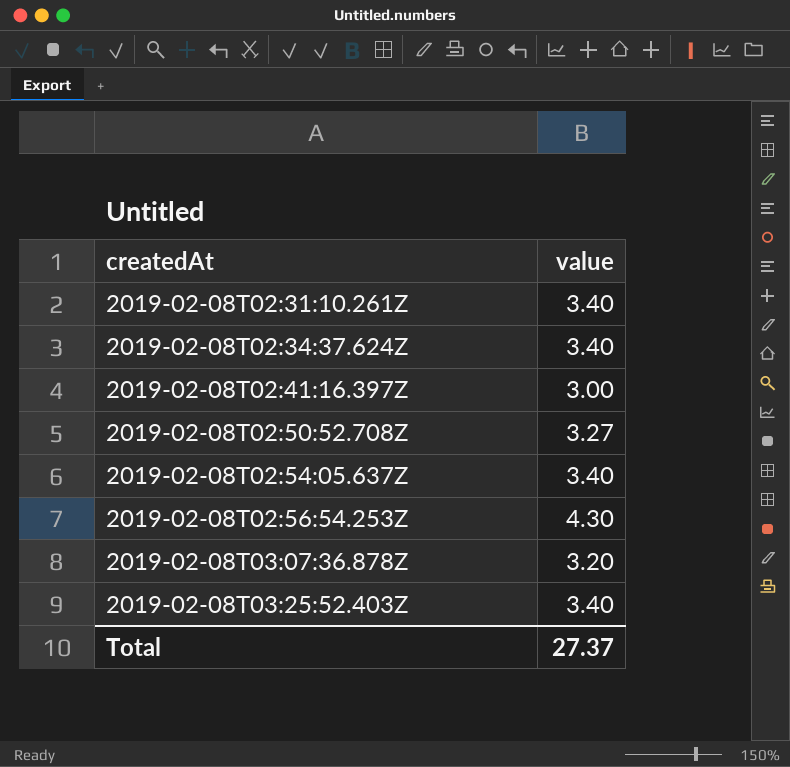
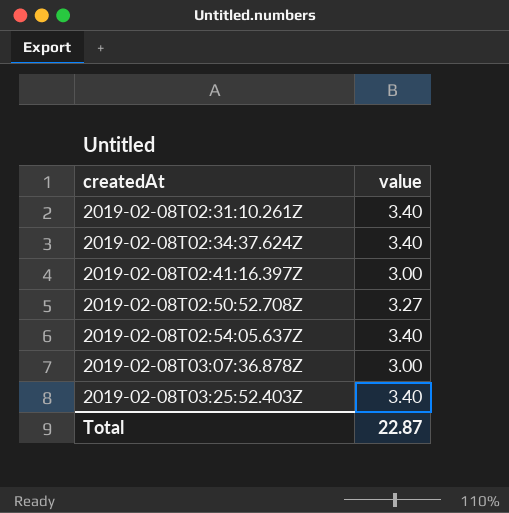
row 2019-02-08T02:56:54.253Z: 4.30 -> none
2019-02-08T03:07:36.878Z | value: 3.20 -> 3.00
Total | value: 27.37 -> 22.87

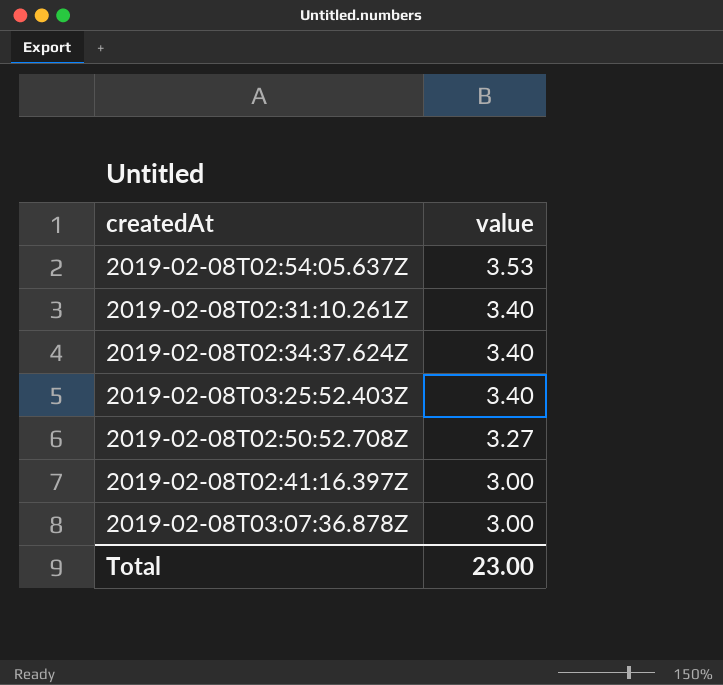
row order: createdAt ascending -> value descending
2019-02-08T02:54:05.637Z | value: 3.40 -> 3.53
Total | value: 22.87 -> 23.00

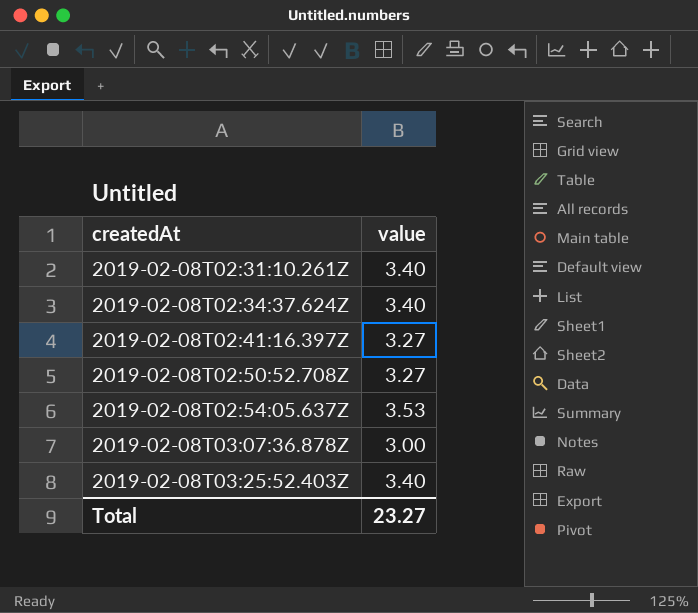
row order: value descending -> createdAt ascending
2019-02-08T02:41:16.397Z | value: 3.00 -> 3.27
Total | value: 23.00 -> 23.27

